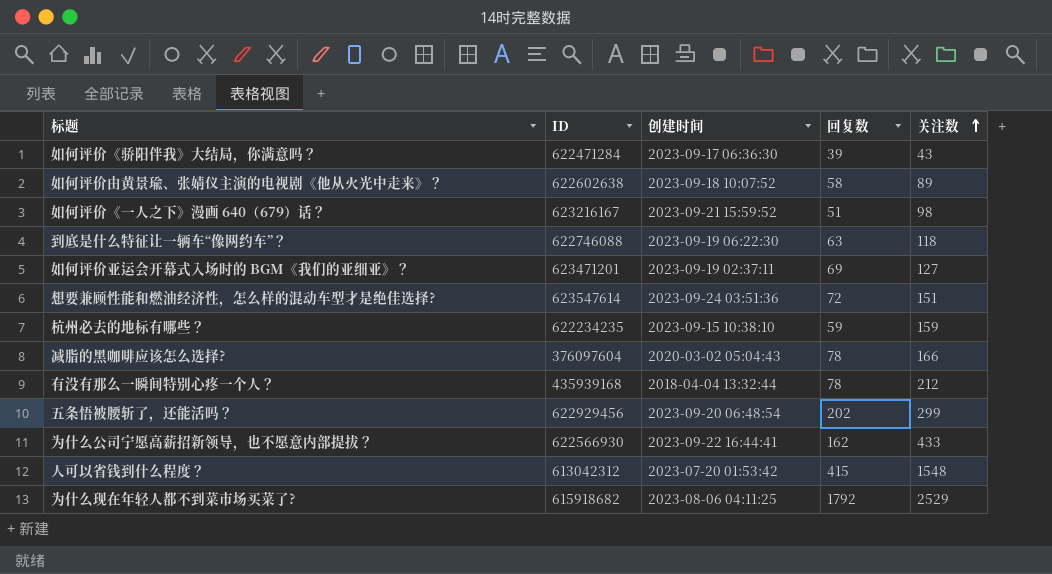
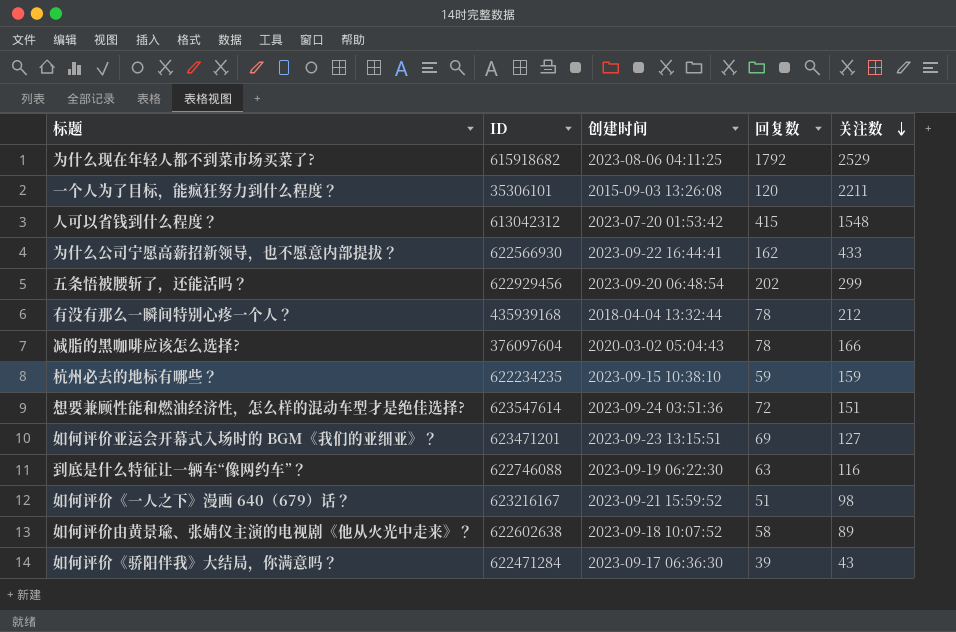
row order: 关注数 ascending -> 关注数 descending
row 一个人为了目标，能疯狂努力到什么程度？: none -> 35306101 | 2015-09-03 13:26:08 | 120 | 2211
如何评价亚运会开幕式入场时的 BGM《我们的亚细亚》？ | 创建时间: 2023-09-19 02:37:11 -> 2023-09-23 13:15:51
到底是什么特征让一辆车“像网约车”？ | 关注数: 118 -> 116

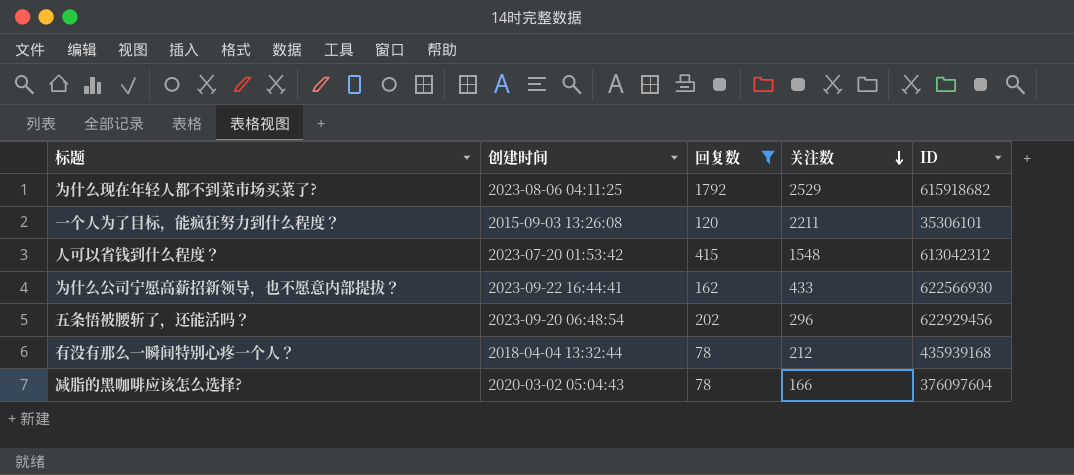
filter: none -> 回复数 >= 78
column ID | position: 2 -> 5
五条悟被腰斩了，还能活吗？ | 关注数: 299 -> 296

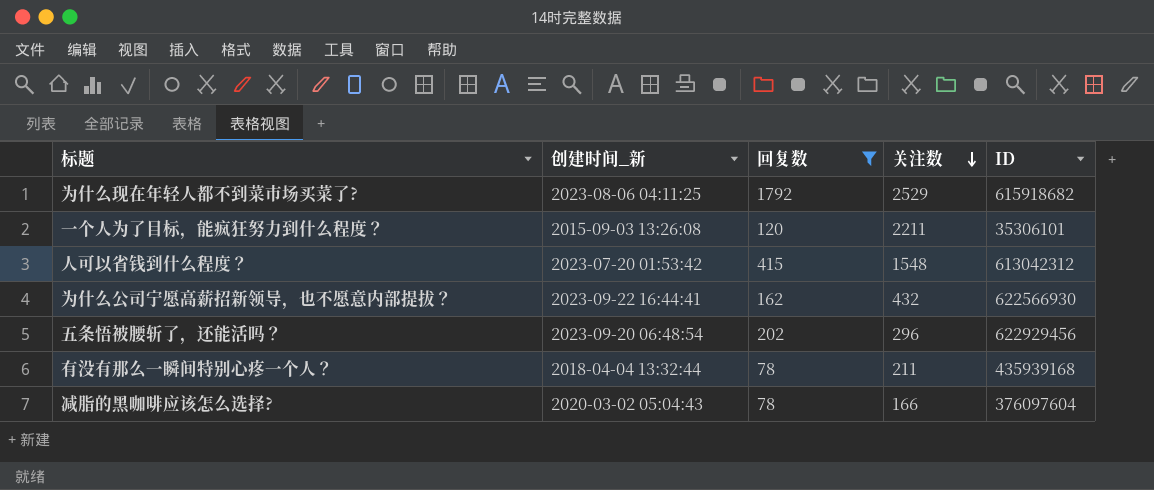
column name: 创建时间 -> 创建时间_新
为什么公司宁愿高薪招新领导，也不愿意内部提拔？ | 关注数: 433 -> 432
有没有那么一瞬间特别心疼一个人？ | 关注数: 212 -> 211

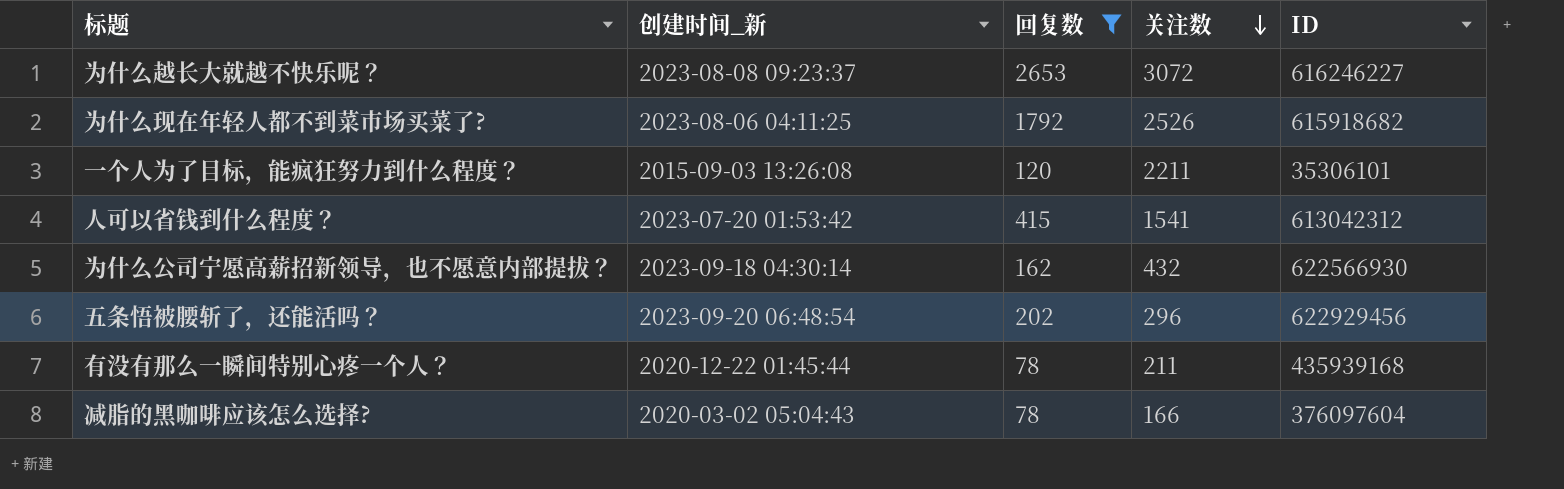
row 为什么越长大就越不快乐呢？: none -> 2023-08-08 09:23:37 | 2653 | 3072 | 616246227
为什么现在年轻人都不到菜市场买菜了? | 关注数: 2529 -> 2526
人可以省钱到什么程度？ | 关注数: 1548 -> 1541
为什么公司宁愿高薪招新领导，也不愿意内部提拔？ | 创建时间_新: 2023-09-22 16:44:41 -> 2023-09-18 04:30:14
有没有那么一瞬间特别心疼一个人？ | 创建时间_新: 2018-04-04 13:32:44 -> 2020-12-22 01:45:44

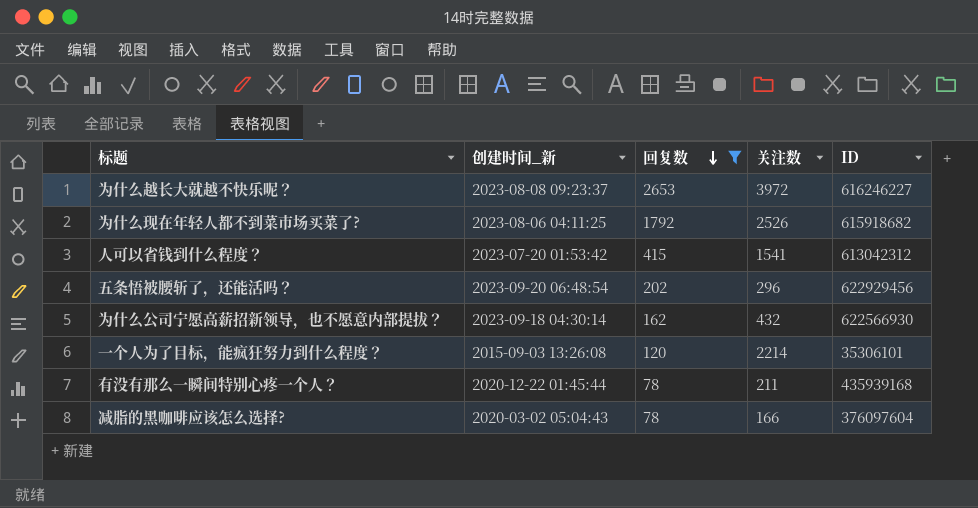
row order: 关注数 descending -> 回复数 descending
为什么越长大就越不快乐呢？ | 关注数: 3072 -> 3972
一个人为了目标，能疯狂努力到什么程度？ | 关注数: 2211 -> 2214

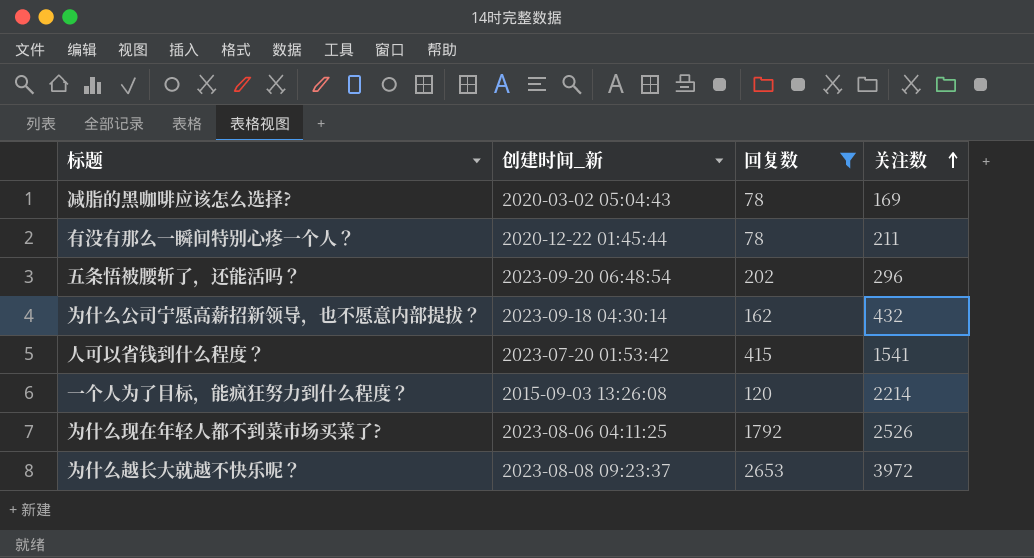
row order: 回复数 descending -> 关注数 ascending
column ID | position: 5 -> none
减脂的黑咖啡应该怎么选择? | 关注数: 166 -> 169

